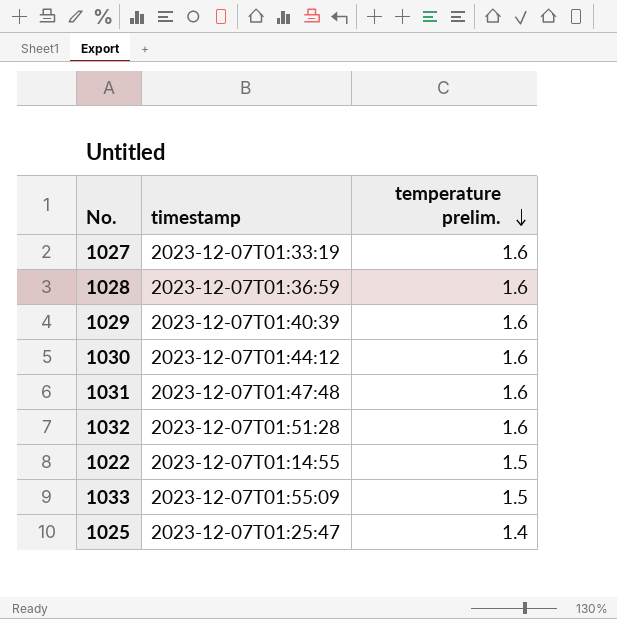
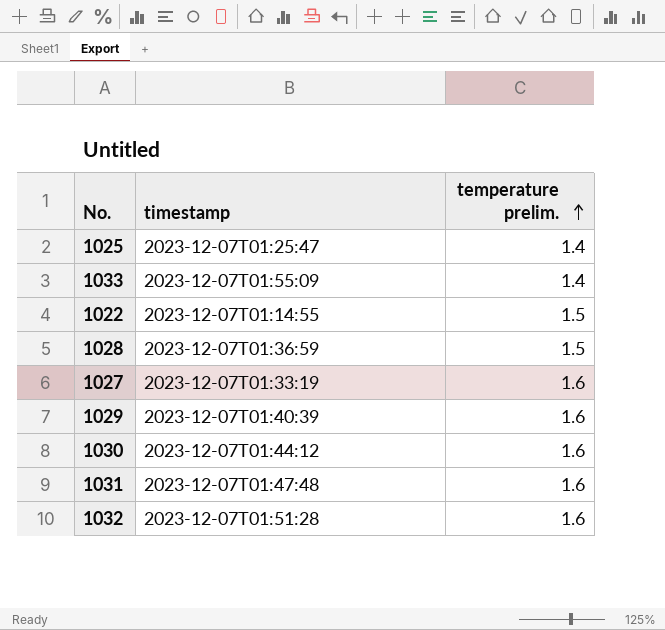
row order: temperature prelim. descending -> temperature prelim. ascending
1033 | temperature prelim.: 1.5 -> 1.4
1028 | temperature prelim.: 1.6 -> 1.5

